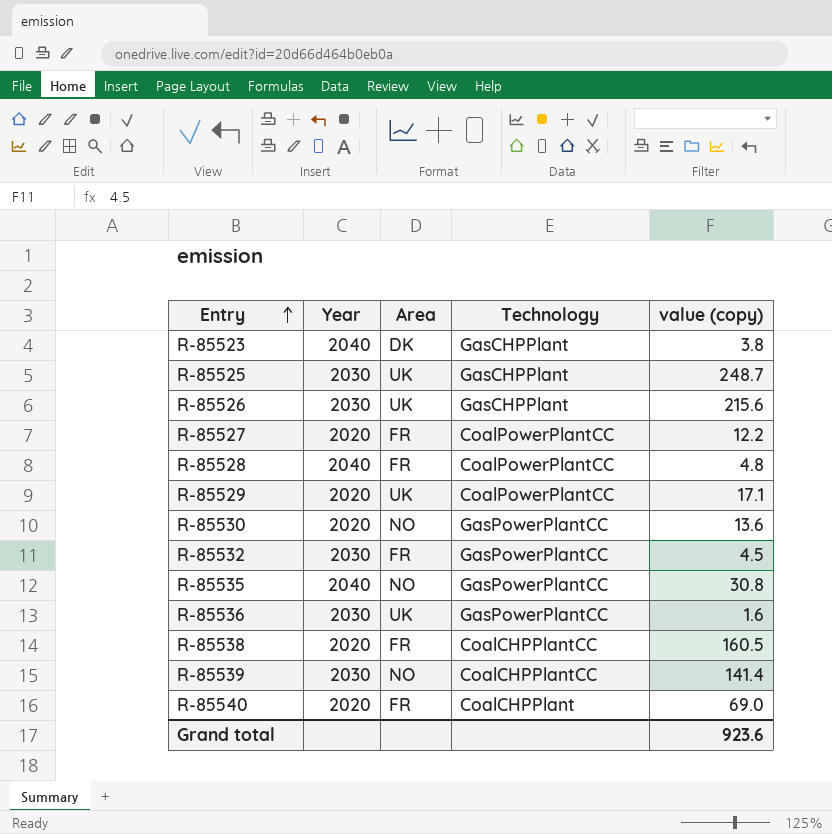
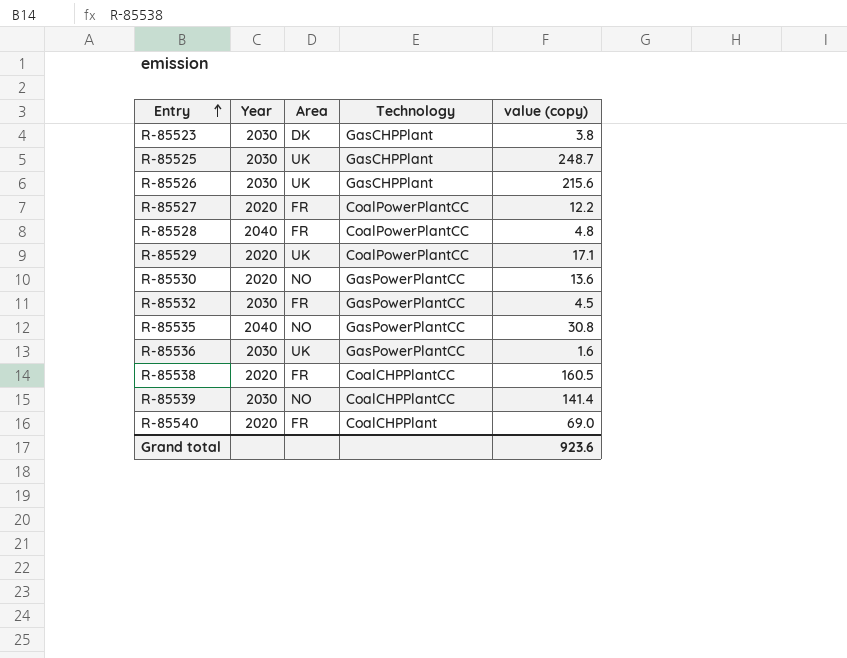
R-85523 | Year: 2040 -> 2030

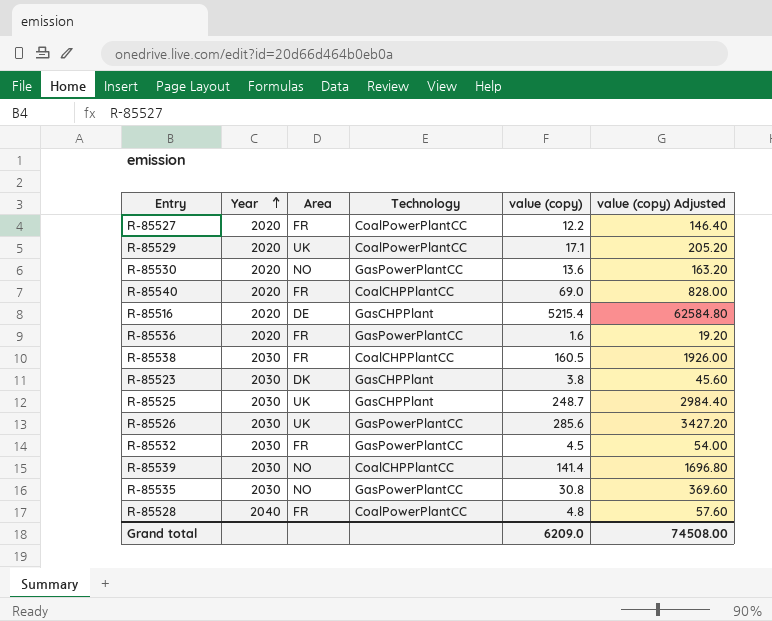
row order: Entry ascending -> Year ascending
column value (copy) Adjusted | formula: none -> [value (copy)] * 12
R-85540 | Technology: CoalCHPPlant -> CoalCHPPlantCC
row R-85516: none -> 2020 | DE | GasCHPPlant | 5215.4 | 62584.80
R-85536 | Year: 2030 -> 2020
R-85536 | Area: UK -> FR
R-85538 | Year: 2020 -> 2030
R-85526 | Technology: GasCHPPlant -> GasPowerPlantCC
R-85526 | value (copy): 215.6 -> 285.6
R-85535 | Year: 2040 -> 2030
Grand total | value (copy): 923.6 -> 6209.0

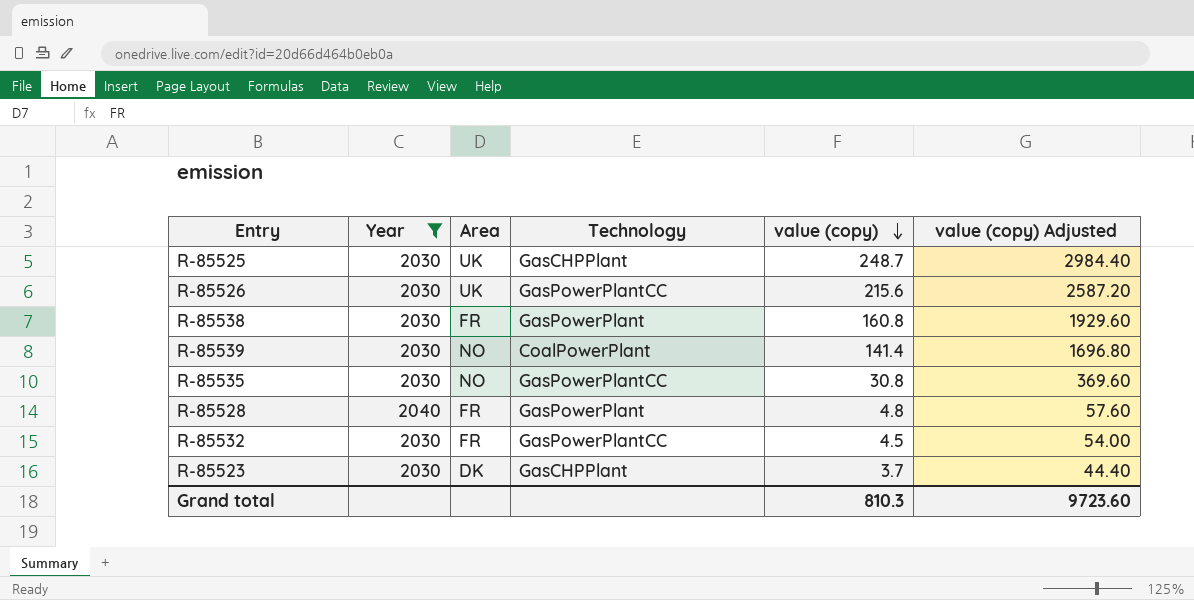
filter: none -> Year != 2020
row order: Year ascending -> value (copy) descending
R-85526 | value (copy): 285.6 -> 215.6
R-85526 | value (copy) Adjusted: 3427.20 -> 2587.20
R-85538 | Technology: CoalCHPPlantCC -> GasPowerPlant
R-85538 | value (copy): 160.5 -> 160.8
R-85538 | value (copy) Adjusted: 1926.00 -> 1929.60
R-85539 | Technology: CoalCHPPlantCC -> CoalPowerPlant
R-85528 | Technology: CoalPowerPlantCC -> GasPowerPlant
R-85523 | value (copy): 3.8 -> 3.7
R-85523 | value (copy) Adjusted: 45.60 -> 44.40
Grand total | value (copy): 6209.0 -> 810.3
Grand total | value (copy) Adjusted: 74508.00 -> 9723.60

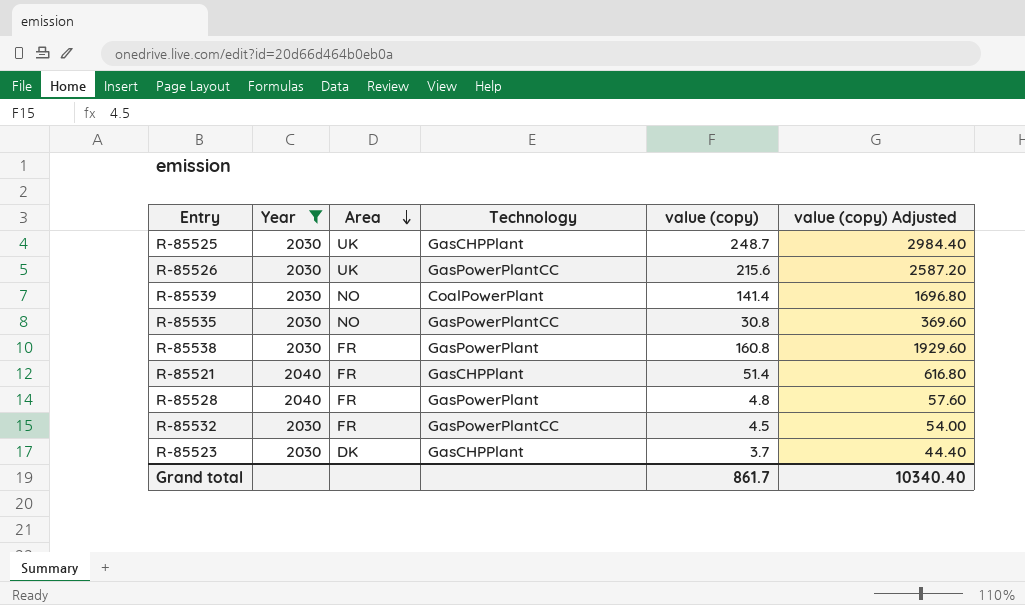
row order: value (copy) descending -> Area descending
row R-85521: none -> 2040 | FR | GasCHPPlant | 51.4 | 616.80
Grand total | value (copy): 810.3 -> 861.7
Grand total | value (copy) Adjusted: 9723.60 -> 10340.40

